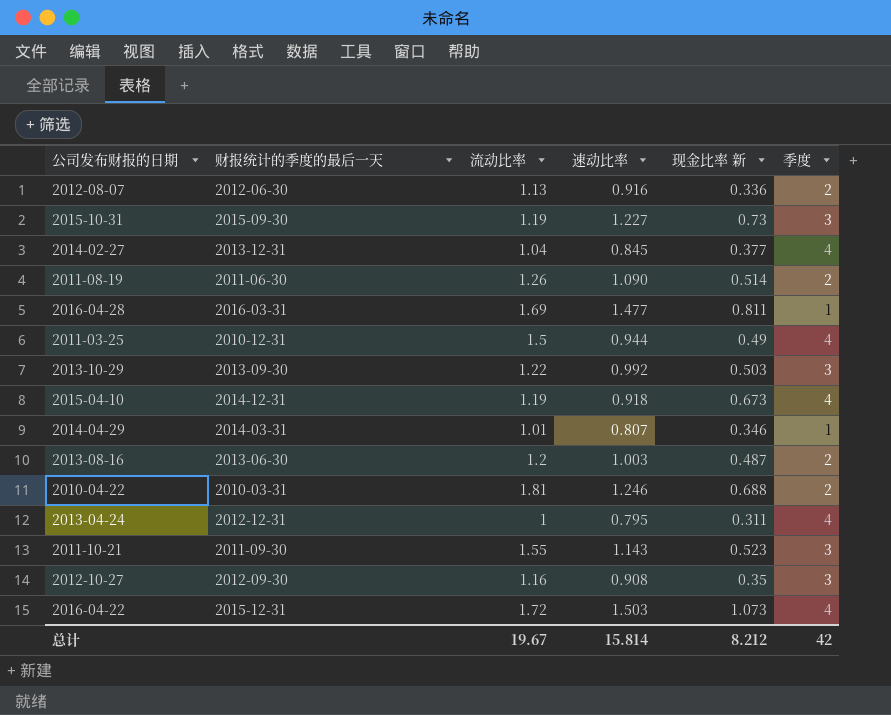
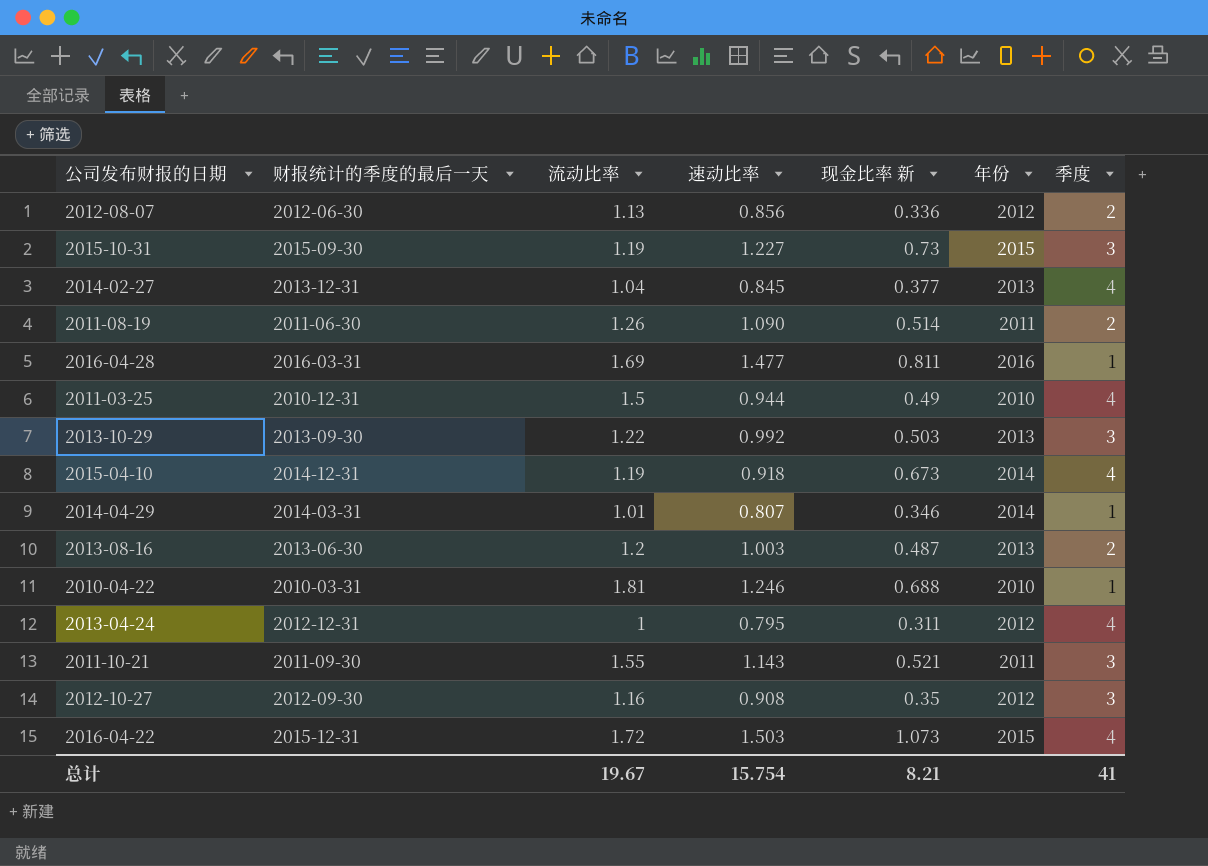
column 年份 | position: none -> 6
2012-08-07 | 速动比率: 0.916 -> 0.856
2010-04-22 | 季度: 2 -> 1
2011-10-21 | 现金比率 新: 0.523 -> 0.521
总计 | 速动比率: 15.814 -> 15.754
总计 | 现金比率 新: 8.212 -> 8.21
总计 | 季度: 42 -> 41

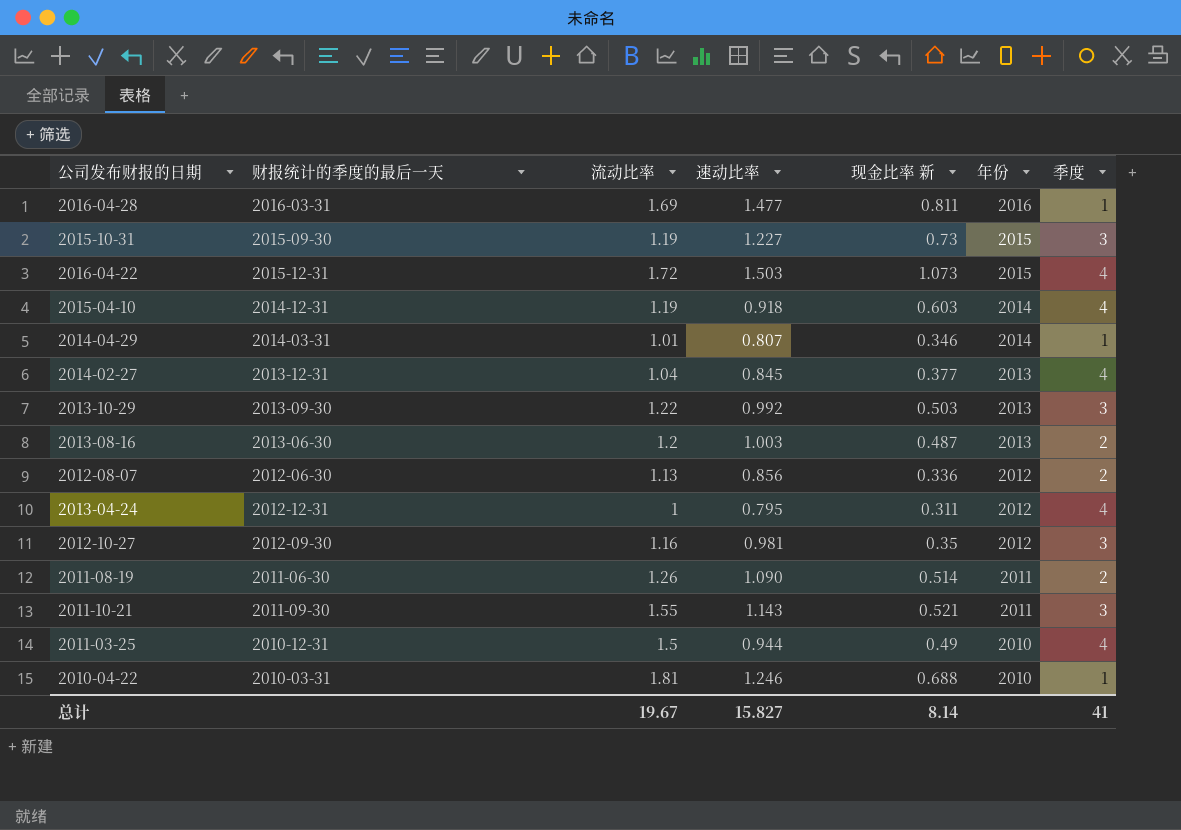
row order: none -> 年份 descending
2015-04-10 | 现金比率 新: 0.673 -> 0.603
2012-10-27 | 速动比率: 0.908 -> 0.981
总计 | 速动比率: 15.754 -> 15.827
总计 | 现金比率 新: 8.21 -> 8.14

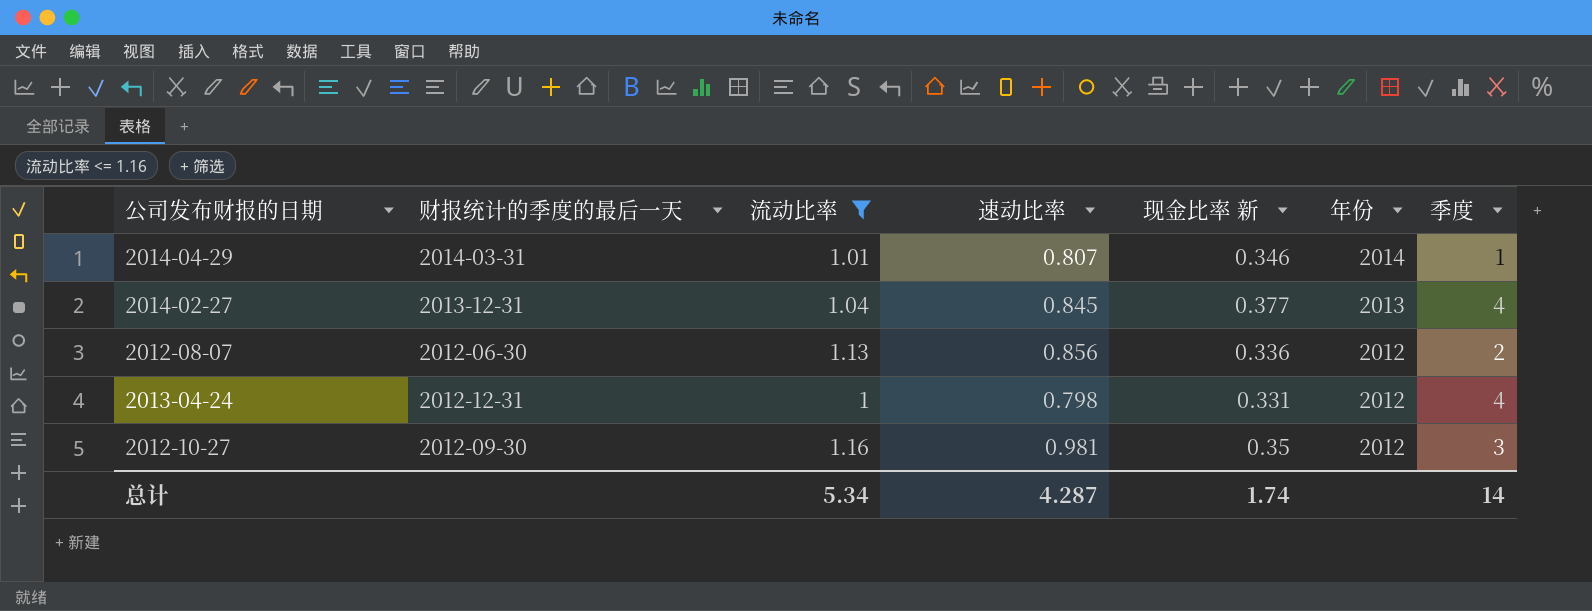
filter: none -> 流动比率 <= 1.16
2013-04-24 | 速动比率: 0.795 -> 0.798
2013-04-24 | 现金比率 新: 0.311 -> 0.331
总计 | 流动比率: 19.67 -> 5.34
总计 | 速动比率: 15.827 -> 4.287
总计 | 现金比率 新: 8.14 -> 1.74
总计 | 季度: 41 -> 14

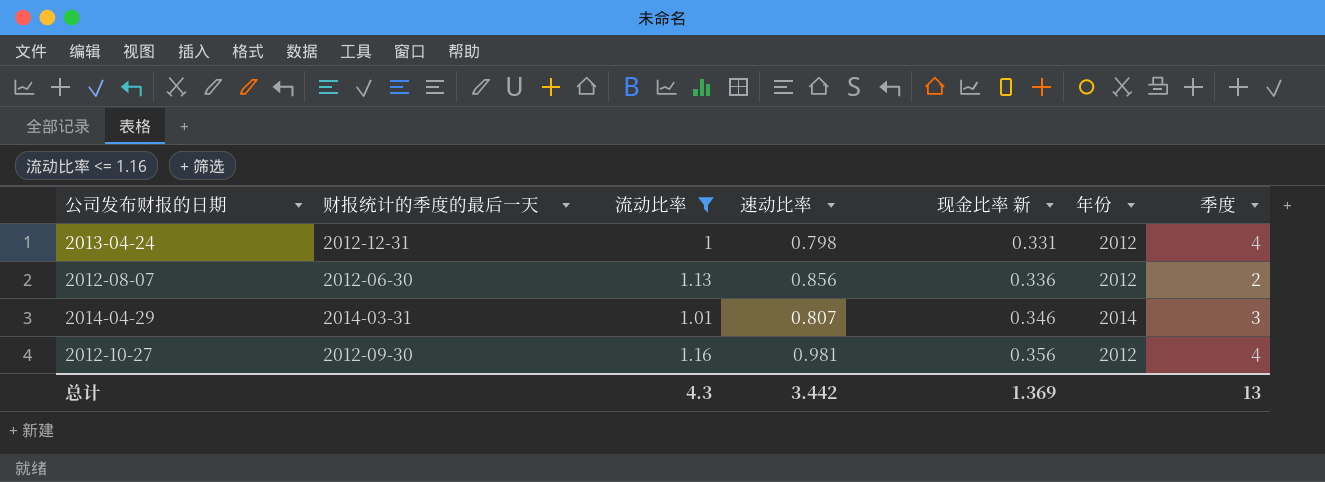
row order: 年份 descending -> 现金比率 新 ascending
row 2014-02-27: 2013-12-31 | 1.04 | 0.845 | 0.377 | 2013 | 4 -> none
2014-04-29 | 季度: 1 -> 3
2012-10-27 | 现金比率 新: 0.35 -> 0.356
2012-10-27 | 季度: 3 -> 4
总计 | 流动比率: 5.34 -> 4.3
总计 | 速动比率: 4.287 -> 3.442
总计 | 现金比率 新: 1.74 -> 1.369
总计 | 季度: 14 -> 13

